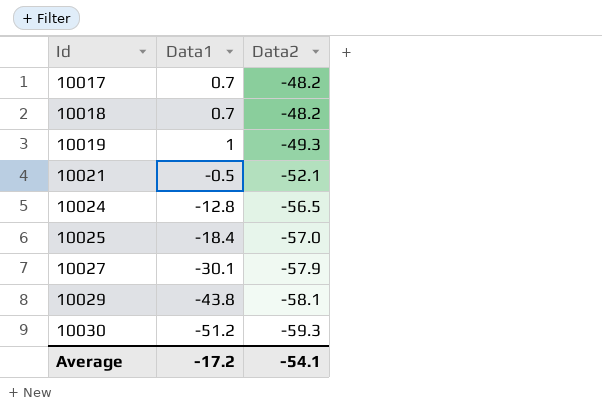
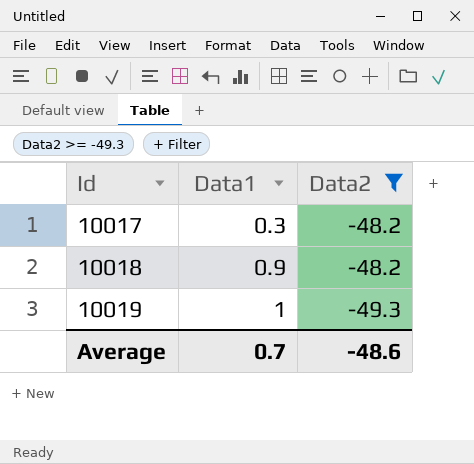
filter: none -> Data2 >= -49.3
10017 | Data1: 0.7 -> 0.3
10018 | Data1: 0.7 -> 0.9
Average | Data1: -17.2 -> 0.7
Average | Data2: -54.1 -> -48.6

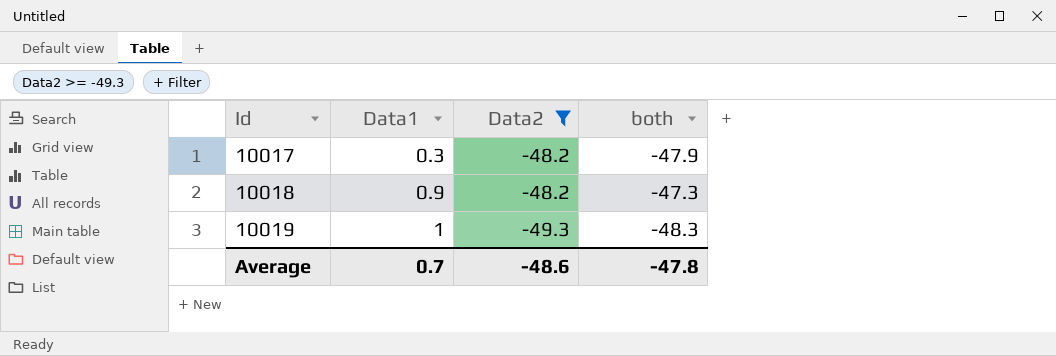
column both | formula: none -> [Data1] + [Data2]

